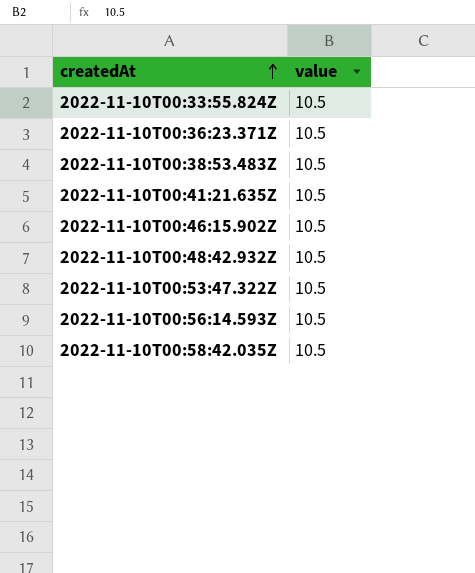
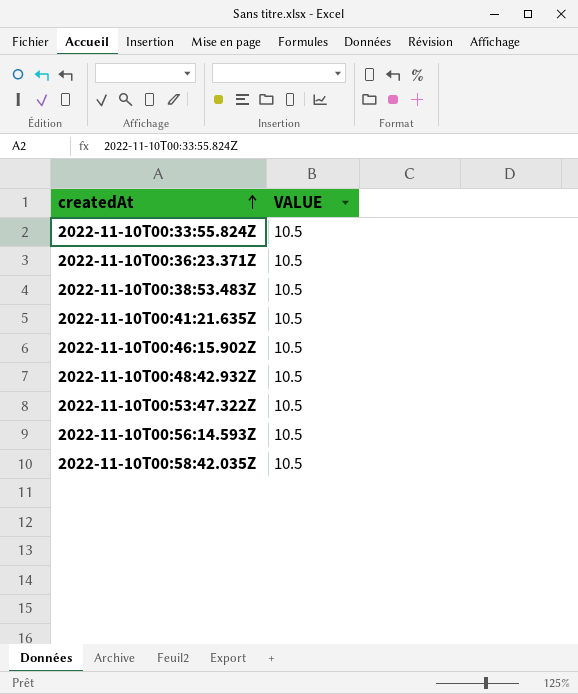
column name: value -> VALUE

